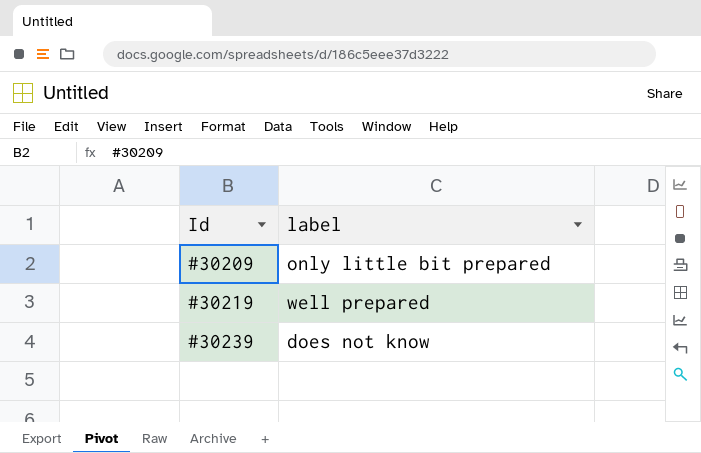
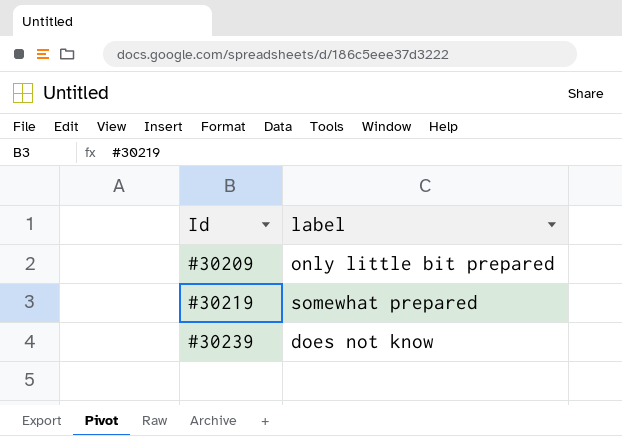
#30219 | label: well prepared -> somewhat prepared

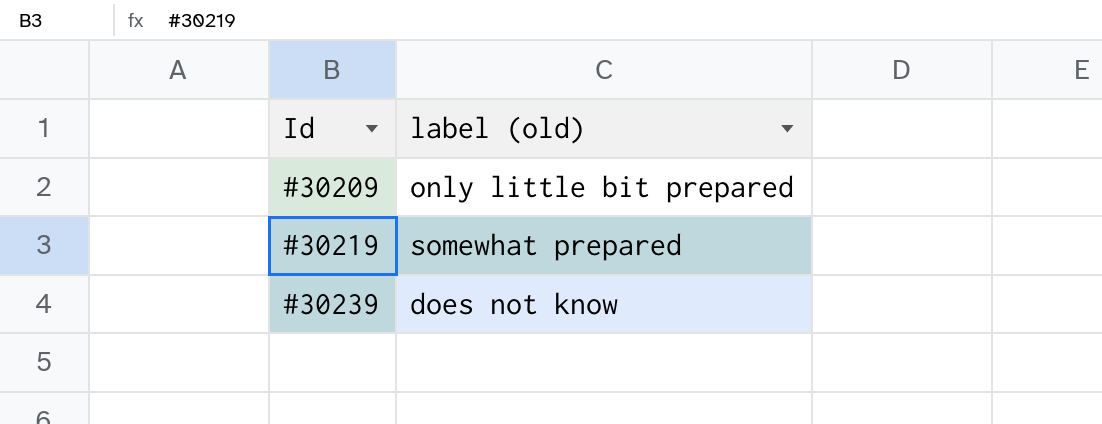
column name: label -> label (old)

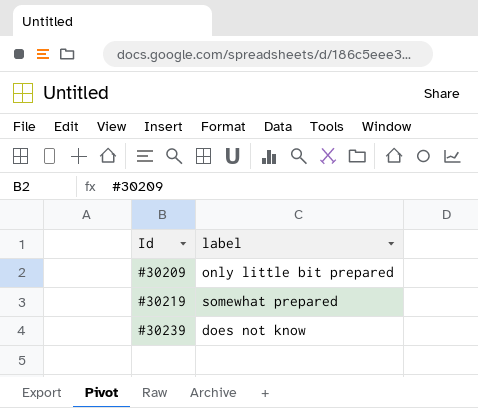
column name: label (old) -> label

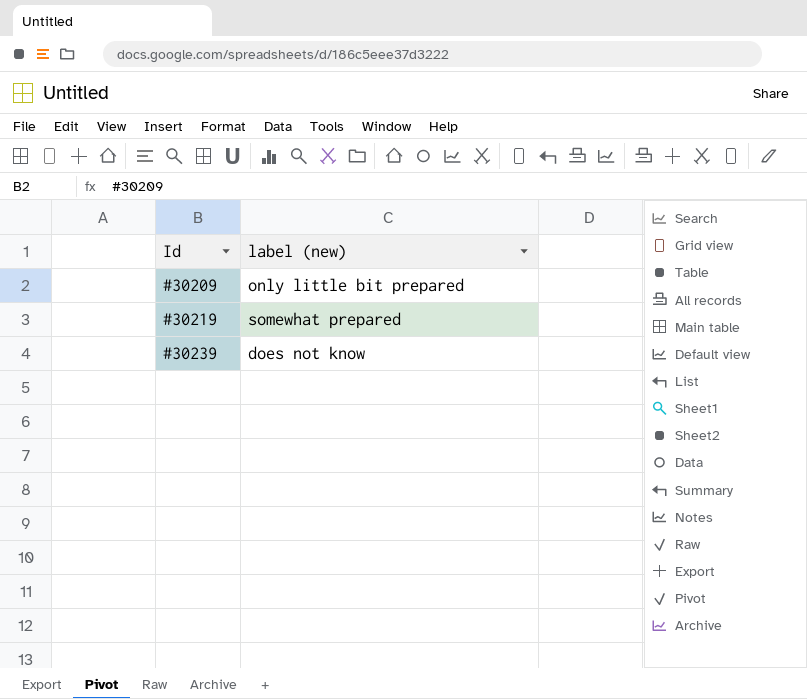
column name: label -> label (new)

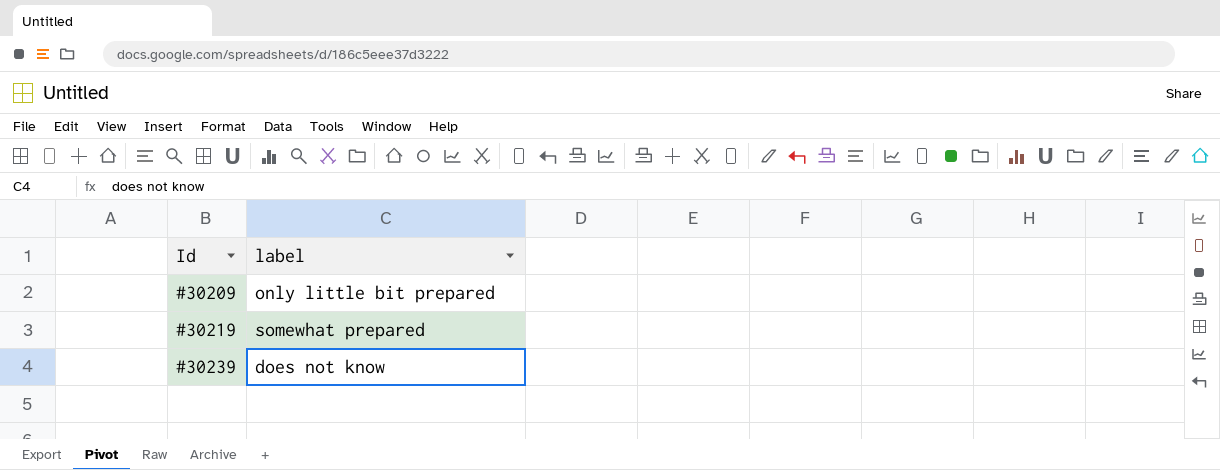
column name: label (new) -> label

